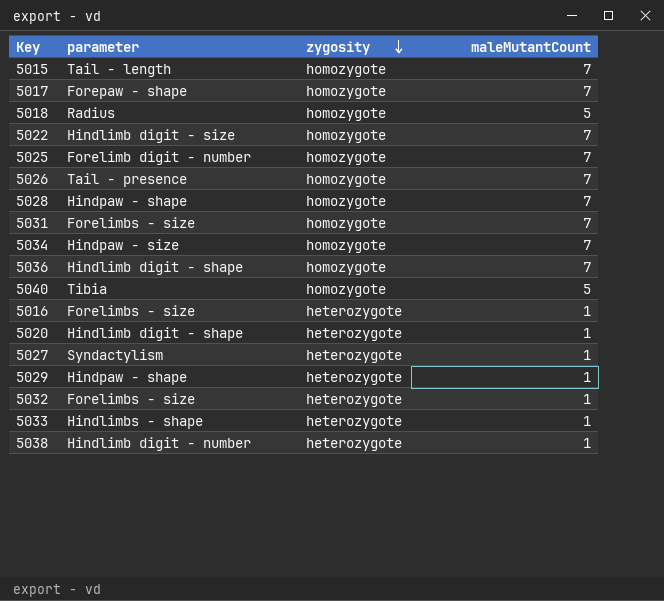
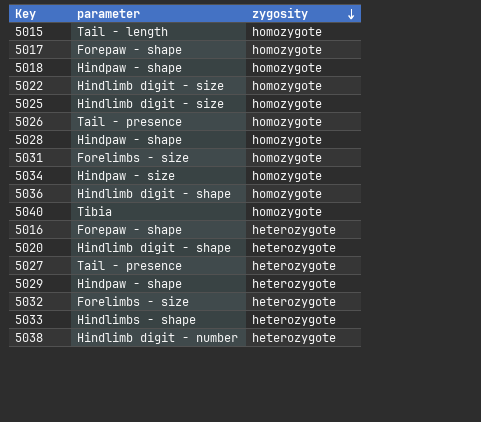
column maleMutantCount | position: 4 -> none
5018 | parameter: Radius -> Hindpaw - shape
5025 | parameter: Forelimb digit - number -> Hindlimb digit - size
5016 | parameter: Forelimbs - size -> Forepaw - shape
5027 | parameter: Syndactylism -> Tail - presence

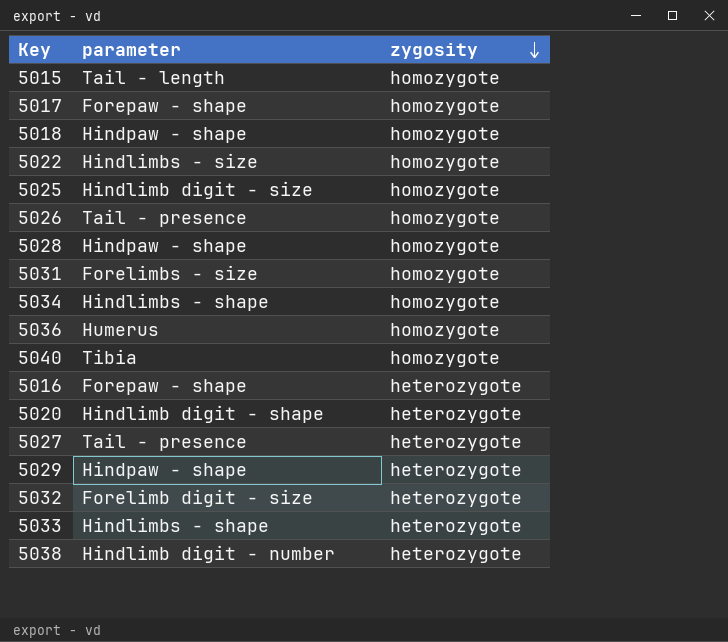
5022 | parameter: Hindlimb digit - size -> Hindlimbs - size
5034 | parameter: Hindpaw - size -> Hindlimbs - shape
5036 | parameter: Hindlimb digit - shape -> Humerus
5032 | parameter: Forelimbs - size -> Forelimb digit - size

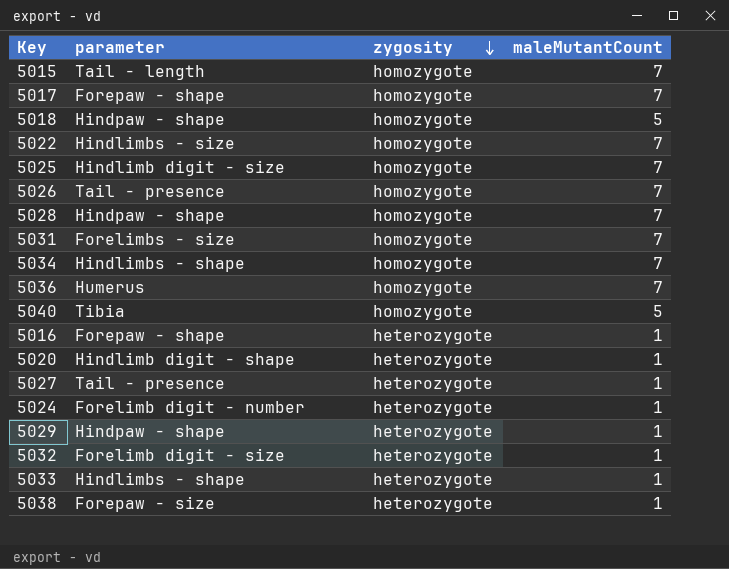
column maleMutantCount | position: none -> 4
row 5024: none -> Forelimb digit - number | heterozygote | 1
5038 | parameter: Hindlimb digit - number -> Forepaw - size

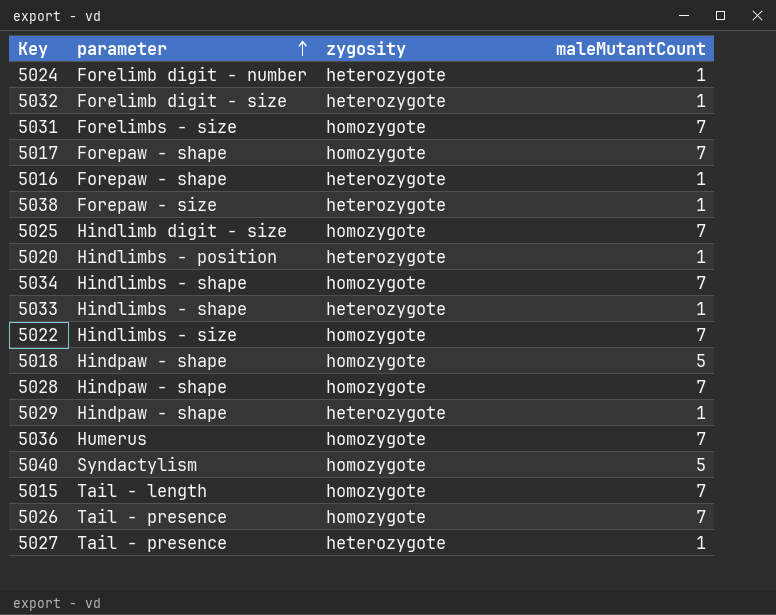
row order: zygosity descending -> parameter ascending
5020 | parameter: Hindlimb digit - shape -> Hindlimbs - position
5040 | parameter: Tibia -> Syndactylism

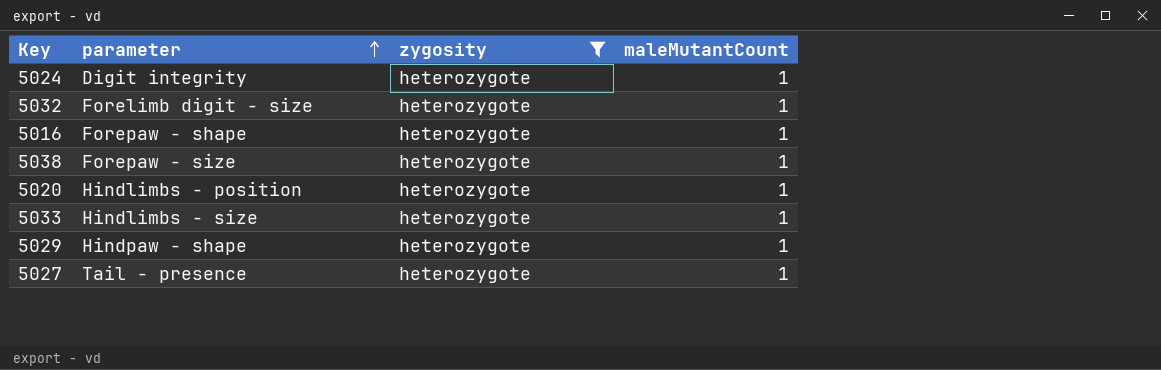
filter: none -> zygosity = heterozygote
5024 | parameter: Forelimb digit - number -> Digit integrity
5033 | parameter: Hindlimbs - shape -> Hindlimbs - size

